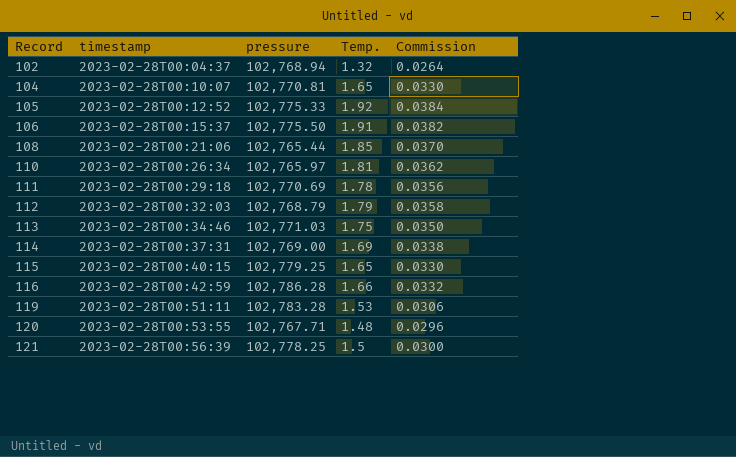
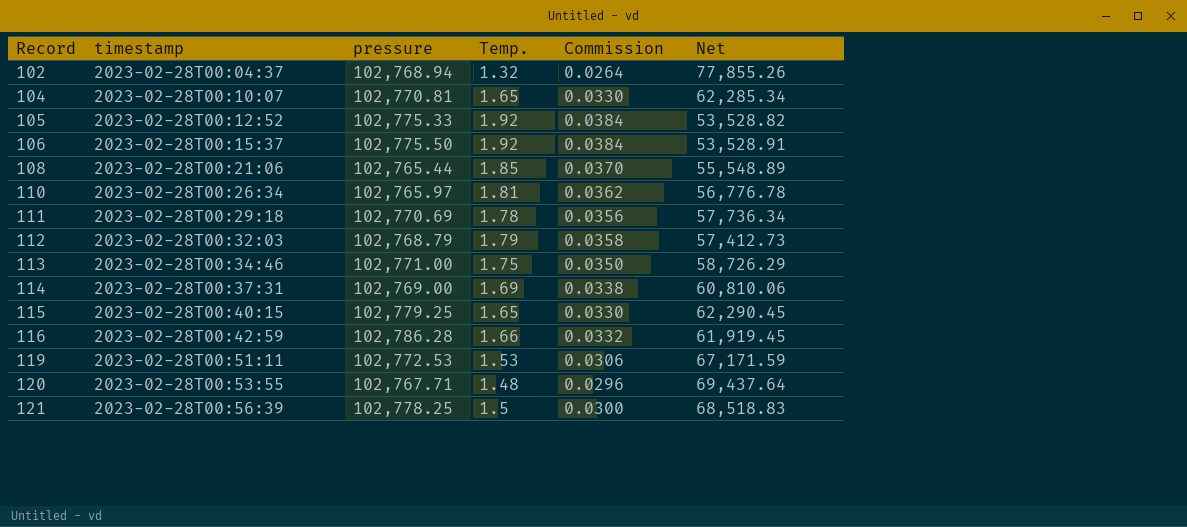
column Net | formula: none -> [pressure] / [Temp.]
106 | Temp.: 1.91 -> 1.92
106 | Commission: 0.0382 -> 0.0384
113 | pressure: 102,771.03 -> 102,771.00
119 | pressure: 102,783.28 -> 102,772.53

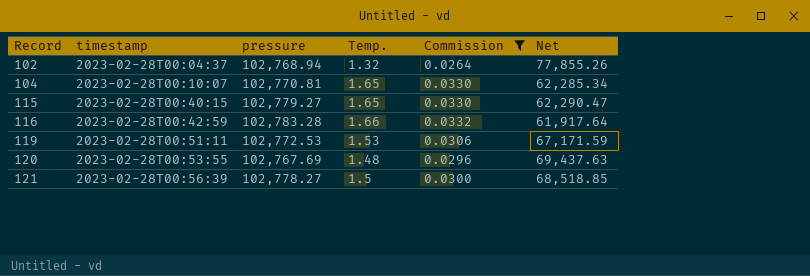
filter: none -> Commission <= 0.0332
115 | pressure: 102,779.25 -> 102,779.27
115 | Net: 62,290.45 -> 62,290.47
116 | pressure: 102,786.28 -> 102,783.28
116 | Net: 61,919.45 -> 61,917.64
120 | pressure: 102,767.71 -> 102,767.69
120 | Net: 69,437.64 -> 69,437.63
121 | pressure: 102,778.25 -> 102,778.27
121 | Net: 68,518.83 -> 68,518.85

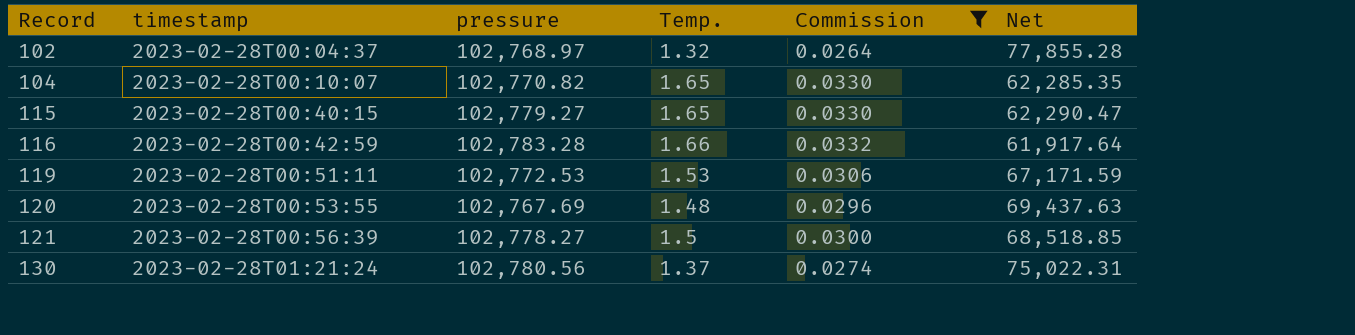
102 | pressure: 102,768.94 -> 102,768.97
102 | Net: 77,855.26 -> 77,855.28
104 | pressure: 102,770.81 -> 102,770.82
104 | Net: 62,285.34 -> 62,285.35
row 130: none -> 2023-02-28T01:21:24 | 102,780.56 | 1.37 | 0.0274 | 75,022.31

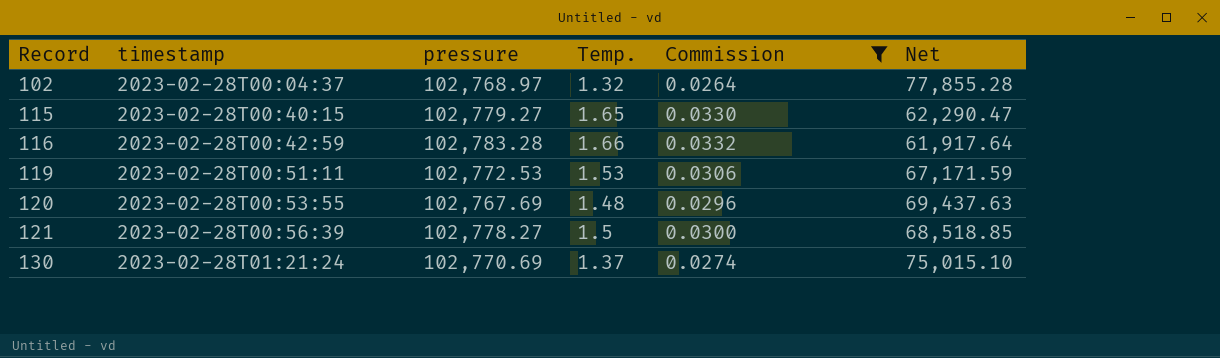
row 104: 2023-02-28T00:10:07 | 102,770.82 | 1.65 | 0.0330 | 62,285.35 -> none
130 | pressure: 102,780.56 -> 102,770.69
130 | Net: 75,022.31 -> 75,015.10

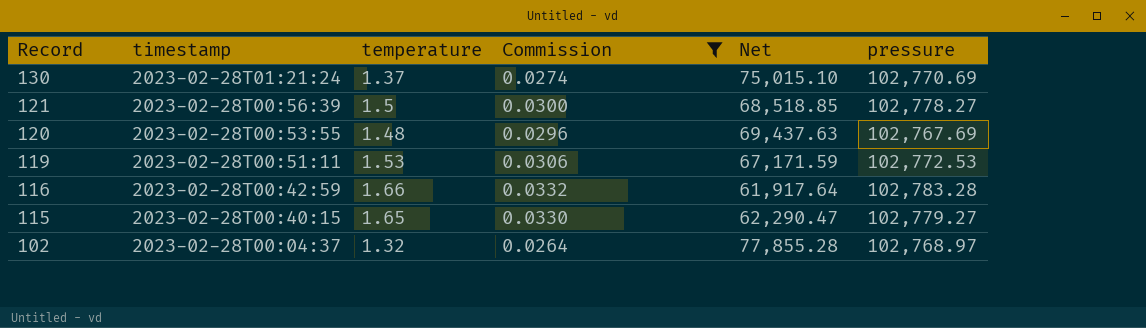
row order: Record ascending -> Record descending
column name: Temp. -> temperature
column pressure | position: 3 -> 6

